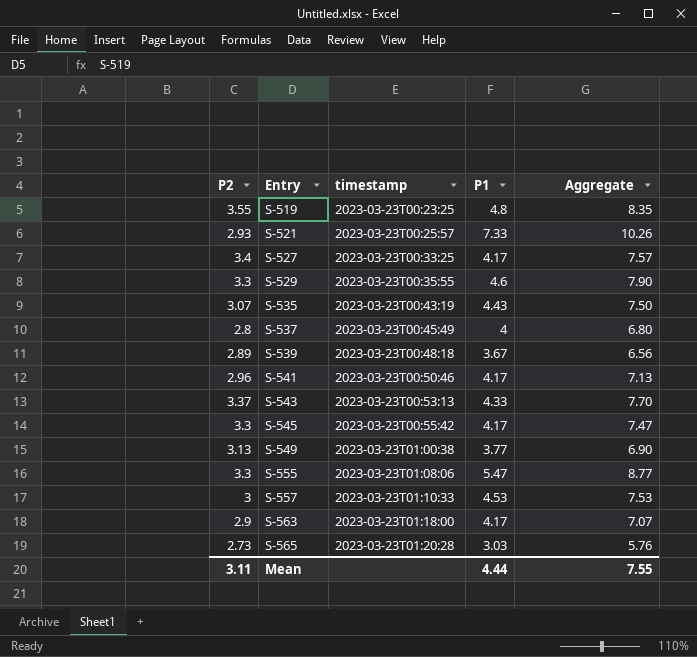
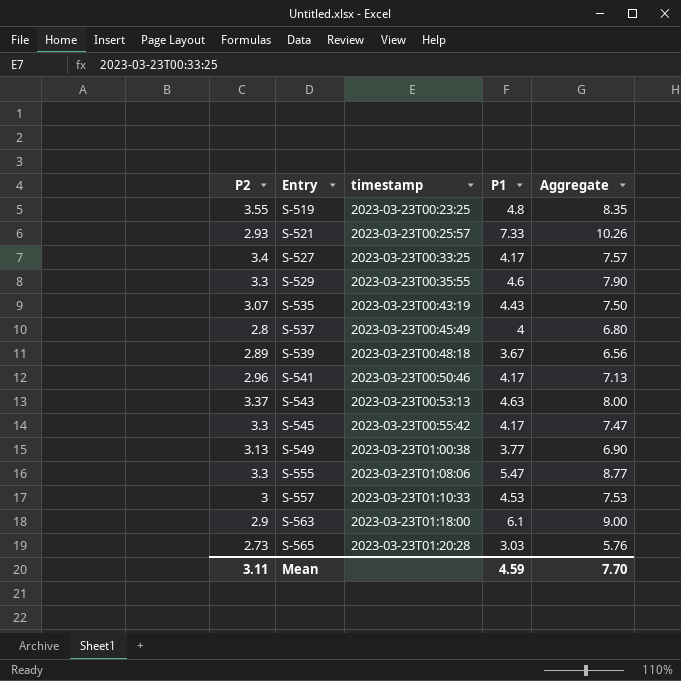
S-543 | P1: 4.33 -> 4.63
S-543 | Aggregate: 7.70 -> 8.00
S-563 | P1: 4.17 -> 6.1
S-563 | Aggregate: 7.07 -> 9.00
Mean | P1: 4.44 -> 4.59
Mean | Aggregate: 7.55 -> 7.70

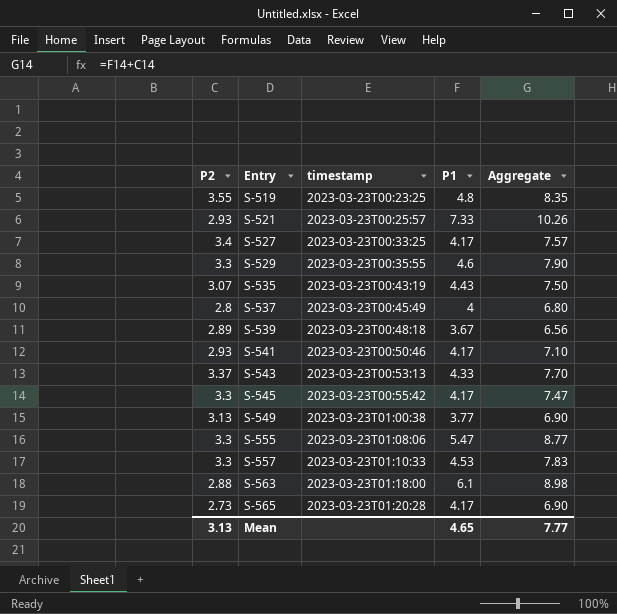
S-541 | P2: 2.96 -> 2.93
S-541 | Aggregate: 7.13 -> 7.10
S-543 | P1: 4.63 -> 4.33
S-543 | Aggregate: 8.00 -> 7.70
S-557 | P2: 3 -> 3.3
S-557 | Aggregate: 7.53 -> 7.83
S-563 | P2: 2.9 -> 2.88
S-563 | Aggregate: 9.00 -> 8.98
S-565 | P1: 3.03 -> 4.17
S-565 | Aggregate: 5.76 -> 6.90
Mean | P2: 3.11 -> 3.13
Mean | P1: 4.59 -> 4.65
Mean | Aggregate: 7.70 -> 7.77

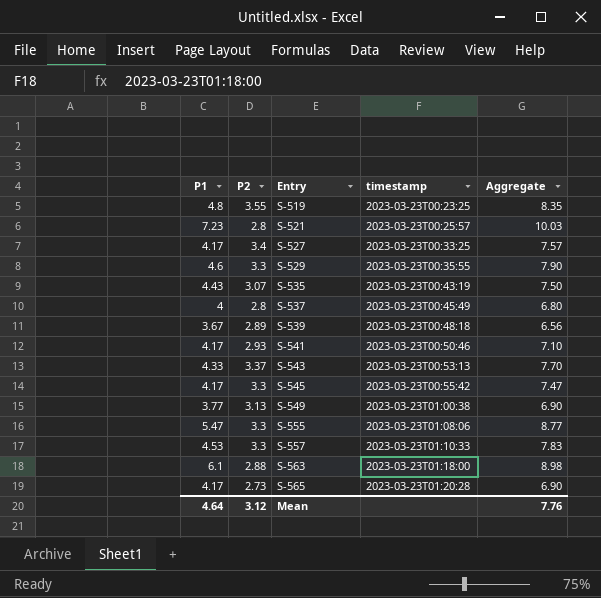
column P1 | position: 4 -> 1
S-521 | P1: 7.33 -> 7.23
S-521 | P2: 2.93 -> 2.8
S-521 | Aggregate: 10.26 -> 10.03
Mean | P1: 4.65 -> 4.64
Mean | P2: 3.13 -> 3.12
Mean | Aggregate: 7.77 -> 7.76

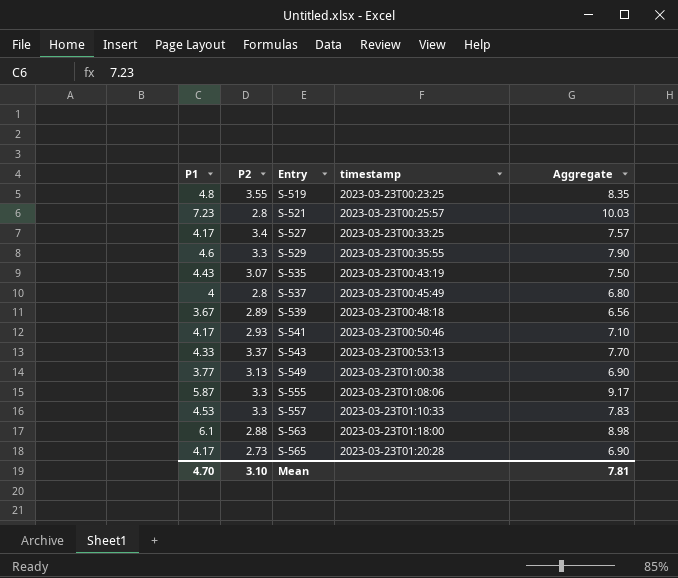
row S-545: 4.17 | 3.3 | 2023-03-23T00:55:42 | 7.47 -> none
S-555 | P1: 5.47 -> 5.87
S-555 | Aggregate: 8.77 -> 9.17
Mean | P1: 4.64 -> 4.70
Mean | P2: 3.12 -> 3.10
Mean | Aggregate: 7.76 -> 7.81

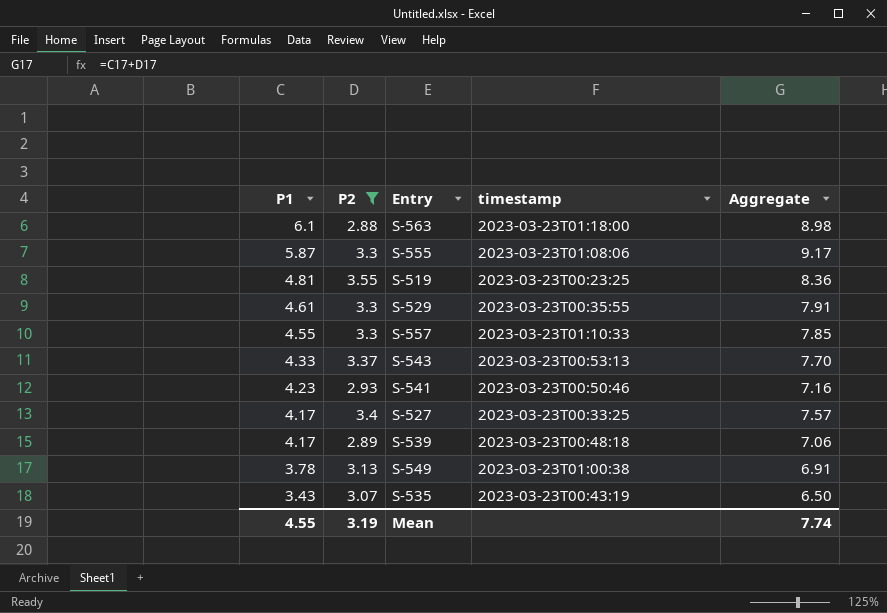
filter: none -> P2 >= 2.88
row order: Entry ascending -> P1 descending
S-519 | P1: 4.8 -> 4.81
S-519 | Aggregate: 8.35 -> 8.36
S-529 | P1: 4.6 -> 4.61
S-529 | Aggregate: 7.90 -> 7.91
S-557 | P1: 4.53 -> 4.55
S-557 | Aggregate: 7.83 -> 7.85
S-541 | P1: 4.17 -> 4.23
S-541 | Aggregate: 7.10 -> 7.16
S-539 | P1: 3.67 -> 4.17
S-539 | Aggregate: 6.56 -> 7.06
S-549 | P1: 3.77 -> 3.78
S-549 | Aggregate: 6.90 -> 6.91
S-535 | P1: 4.43 -> 3.43
S-535 | Aggregate: 7.50 -> 6.50
Mean | P1: 4.70 -> 4.55
Mean | P2: 3.10 -> 3.19
Mean | Aggregate: 7.81 -> 7.74

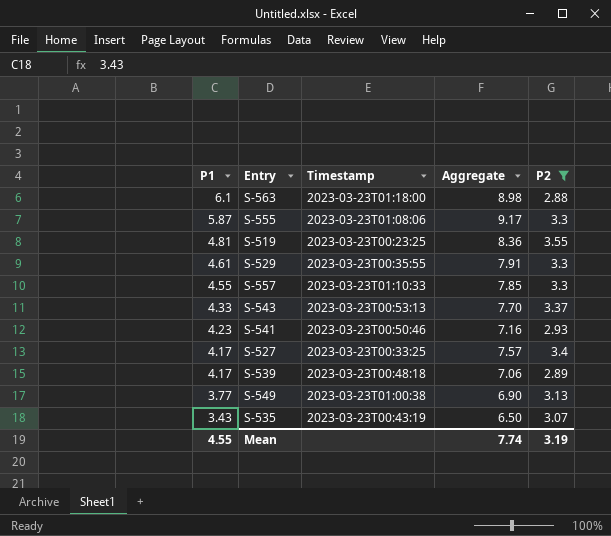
column name: timestamp -> Timestamp
column P2 | position: 2 -> 5
S-549 | P1: 3.78 -> 3.77
S-549 | Aggregate: 6.91 -> 6.90

